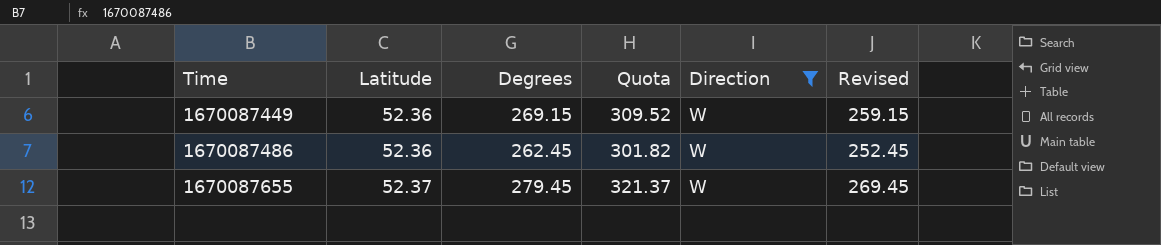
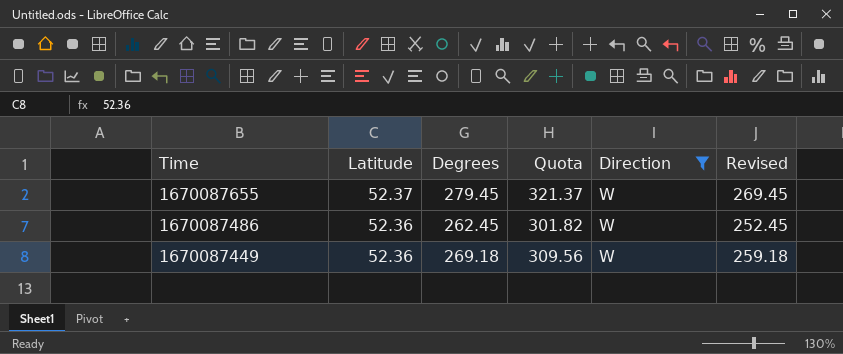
row order: Time ascending -> Time descending
1670087449 | Degrees: 269.15 -> 269.18
1670087449 | Quota: 309.52 -> 309.56
1670087449 | Revised: 259.15 -> 259.18

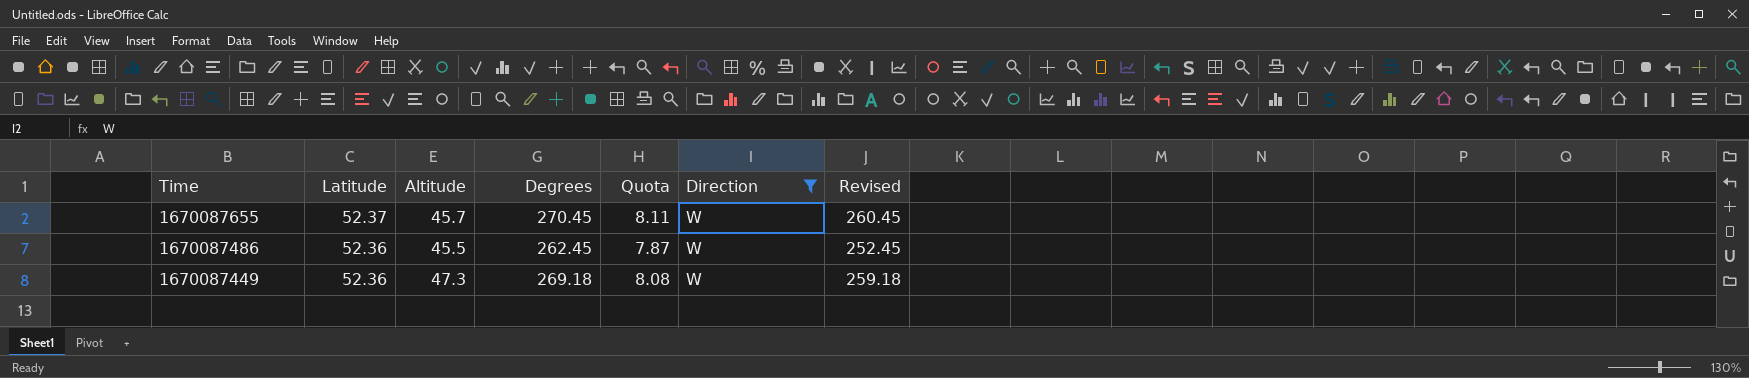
column Altitude | position: none -> 3
column Quota | formula: [Degrees] * 1.15 -> [Degrees] * 0.03
1670087655 | Degrees: 279.45 -> 270.45
1670087655 | Revised: 269.45 -> 260.45

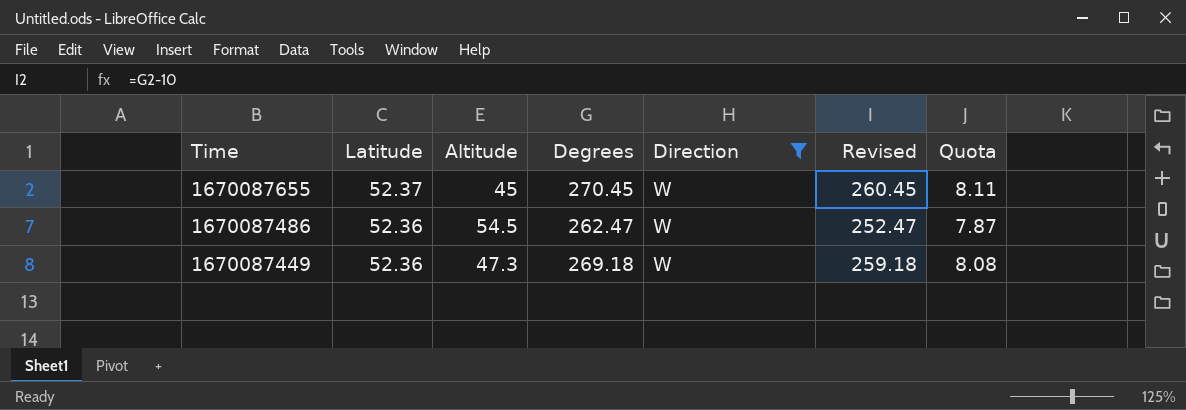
column Quota | position: 5 -> 7
1670087655 | Altitude: 45.7 -> 45
1670087486 | Altitude: 45.5 -> 54.5
1670087486 | Degrees: 262.45 -> 262.47
1670087486 | Revised: 252.45 -> 252.47

